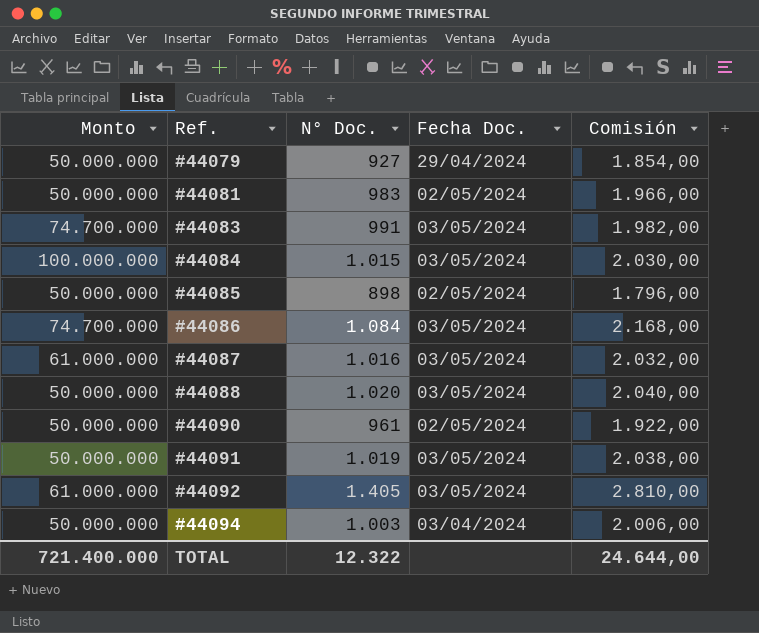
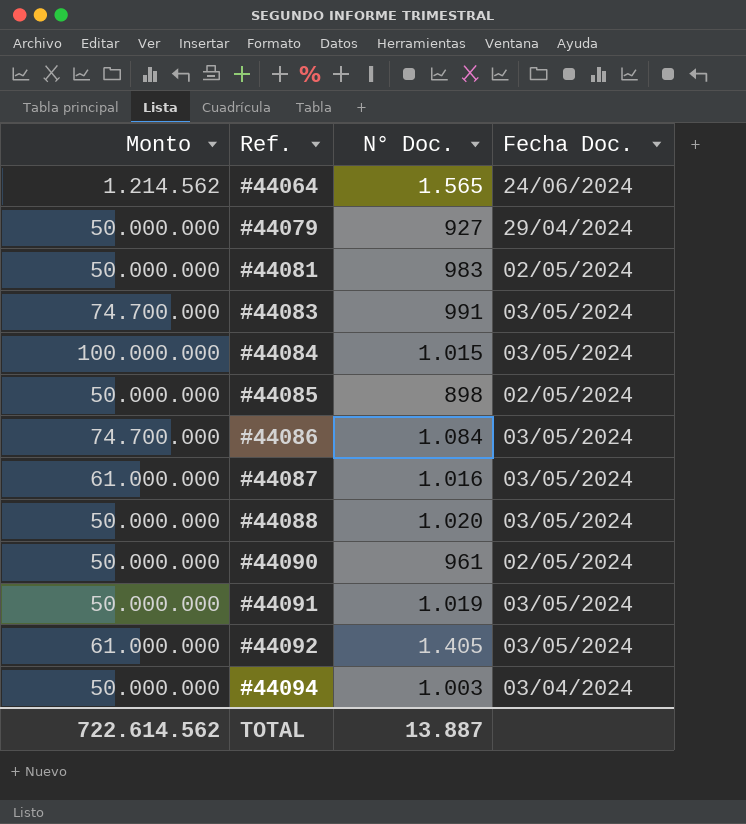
column Comisión | formula: [N° Doc.] * 2 -> none
row #44064: none -> 1.214.562 | 1.565 | 24/06/2024
TOTAL | Monto: 721.400.000 -> 722.614.562
TOTAL | N° Doc.: 12.322 -> 13.887

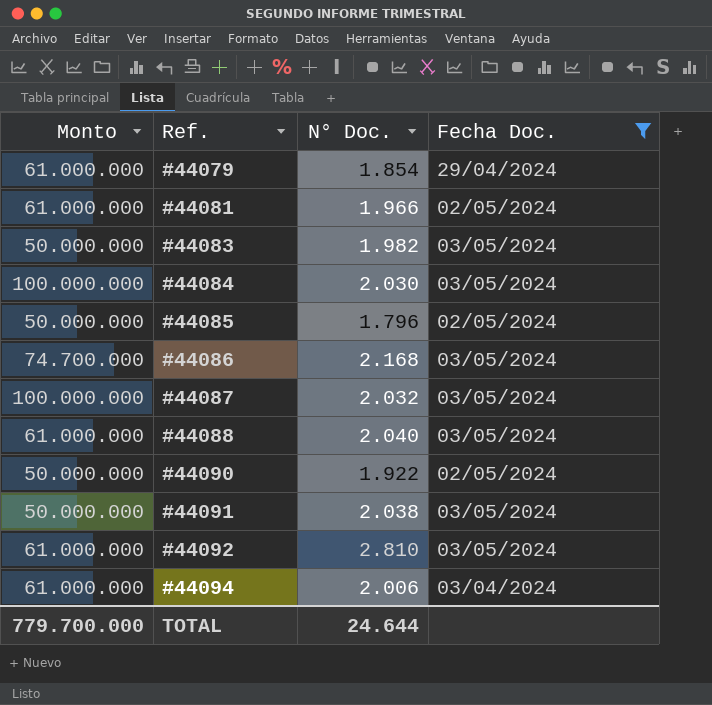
filter: none -> Fecha Doc. != 24/06/2024
#44079 | Monto: 50.000.000 -> 61.000.000
#44079 | N° Doc.: 927 -> 1.854
#44081 | Monto: 50.000.000 -> 61.000.000
#44081 | N° Doc.: 983 -> 1.966
#44083 | Monto: 74.700.000 -> 50.000.000
#44083 | N° Doc.: 991 -> 1.982
#44084 | N° Doc.: 1.015 -> 2.030
#44085 | N° Doc.: 898 -> 1.796
#44086 | N° Doc.: 1.084 -> 2.168
#44087 | Monto: 61.000.000 -> 100.000.000
#44087 | N° Doc.: 1.016 -> 2.032
#44088 | Monto: 50.000.000 -> 61.000.000
#44088 | N° Doc.: 1.020 -> 2.040
#44090 | N° Doc.: 961 -> 1.922
#44091 | N° Doc.: 1.019 -> 2.038
#44092 | N° Doc.: 1.405 -> 2.810
#44094 | Monto: 50.000.000 -> 61.000.000
#44094 | N° Doc.: 1.003 -> 2.006
TOTAL | Monto: 722.614.562 -> 779.700.000
TOTAL | N° Doc.: 13.887 -> 24.644

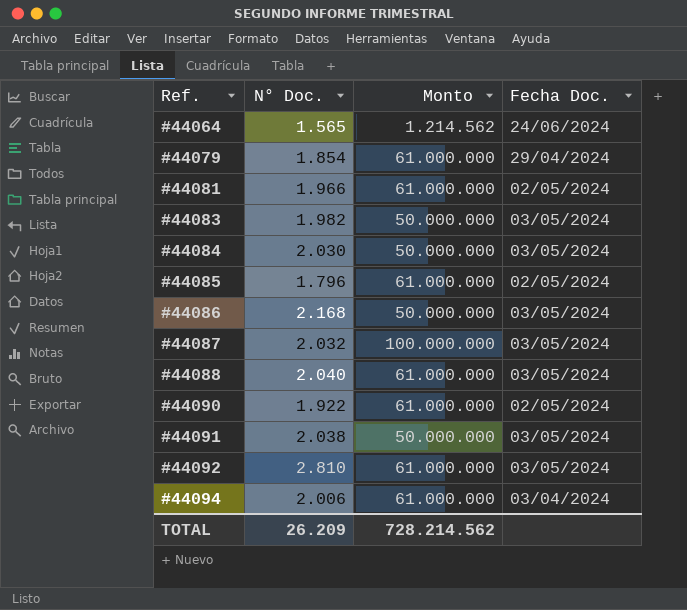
filter: Fecha Doc. != 24/06/2024 -> none
column Monto | position: 1 -> 3
#44084 | Monto: 100.000.000 -> 50.000.000
#44085 | Monto: 50.000.000 -> 61.000.000
#44086 | Monto: 74.700.000 -> 50.000.000
#44090 | Monto: 50.000.000 -> 61.000.000
TOTAL | N° Doc.: 24.644 -> 26.209
TOTAL | Monto: 779.700.000 -> 728.214.562

